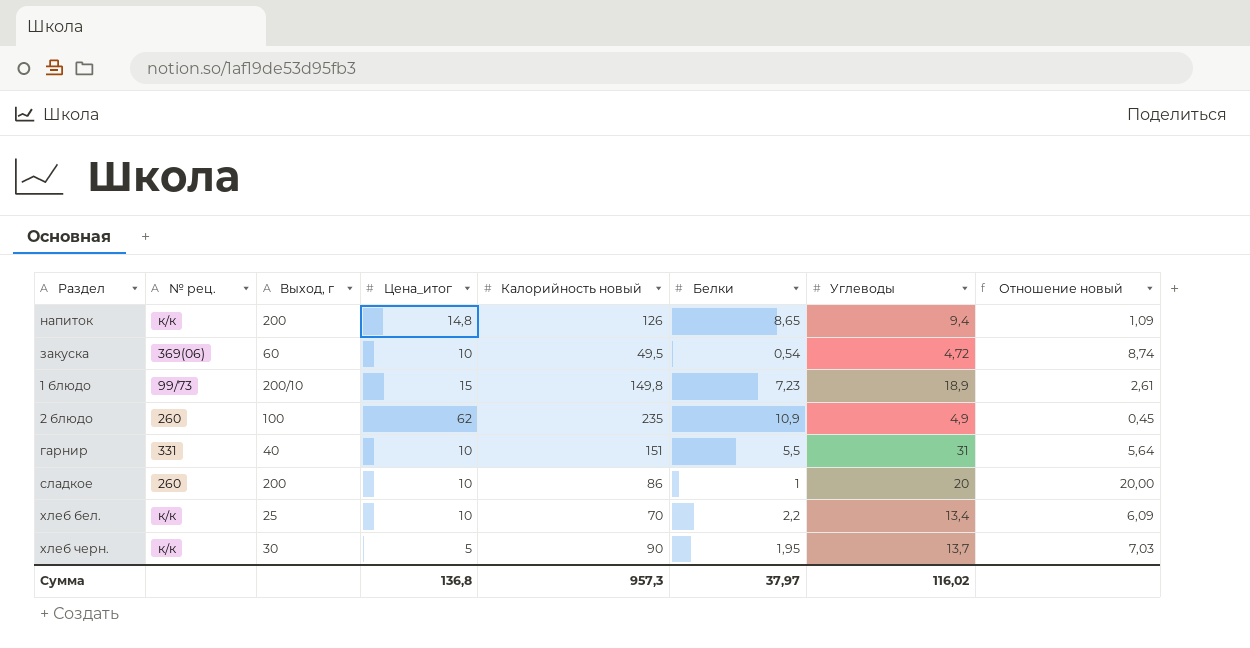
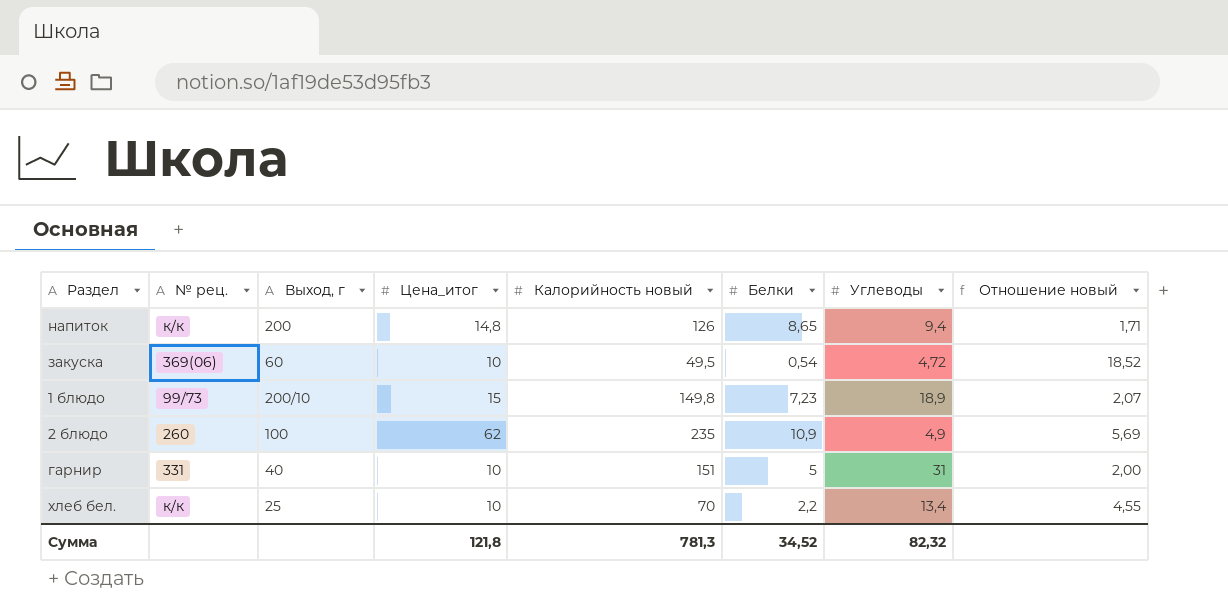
column Отношение новый | formula: [Углеводы] / [Белки] -> [Цена_итог] / [Белки]
row сладкое: 260 | 200 | 10 | 86 | 1 | 20 | 20,00 -> none
row хлеб черн.: к/к | 30 | 5 | 90 | 1,95 | 13,7 | 7,03 -> none
гарнир | Белки: 5,5 -> 5
Сумма | Цена_итог: 136,8 -> 121,8
Сумма | Калорийность новый: 957,3 -> 781,3
Сумма | Белки: 37,97 -> 34,52
Сумма | Углеводы: 116,02 -> 82,32

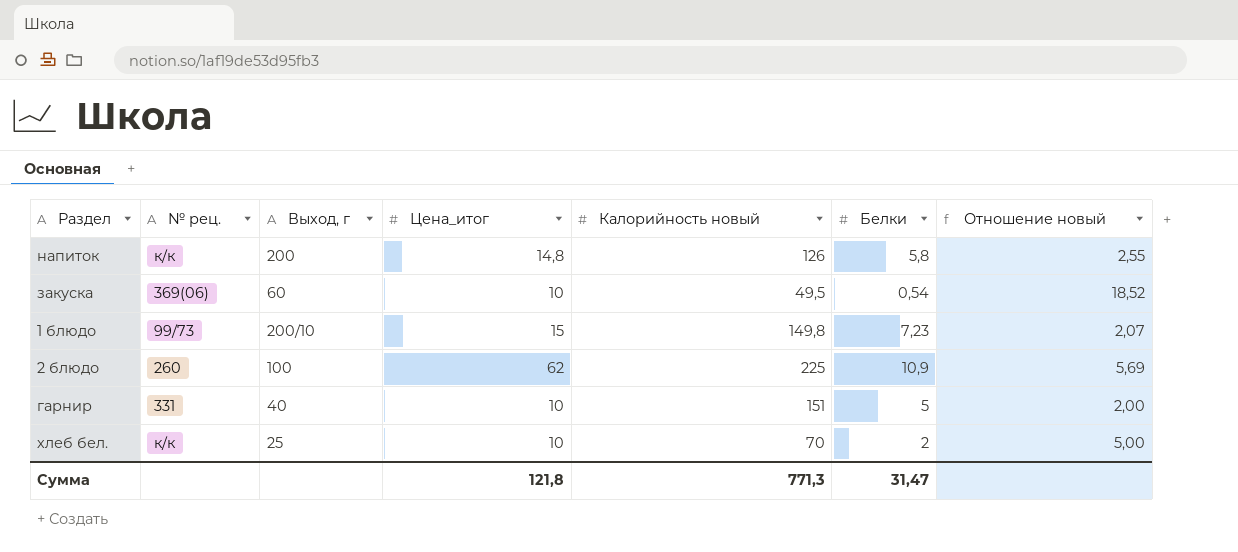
column Углеводы | position: 7 -> none
напиток | Белки: 8,65 -> 5,8
напиток | Отношение новый: 1,71 -> 2,55
2 блюдо | Калорийность новый: 235 -> 225
хлеб бел. | Белки: 2,2 -> 2
хлеб бел. | Отношение новый: 4,55 -> 5,00
Сумма | Калорийность новый: 781,3 -> 771,3
Сумма | Белки: 34,52 -> 31,47

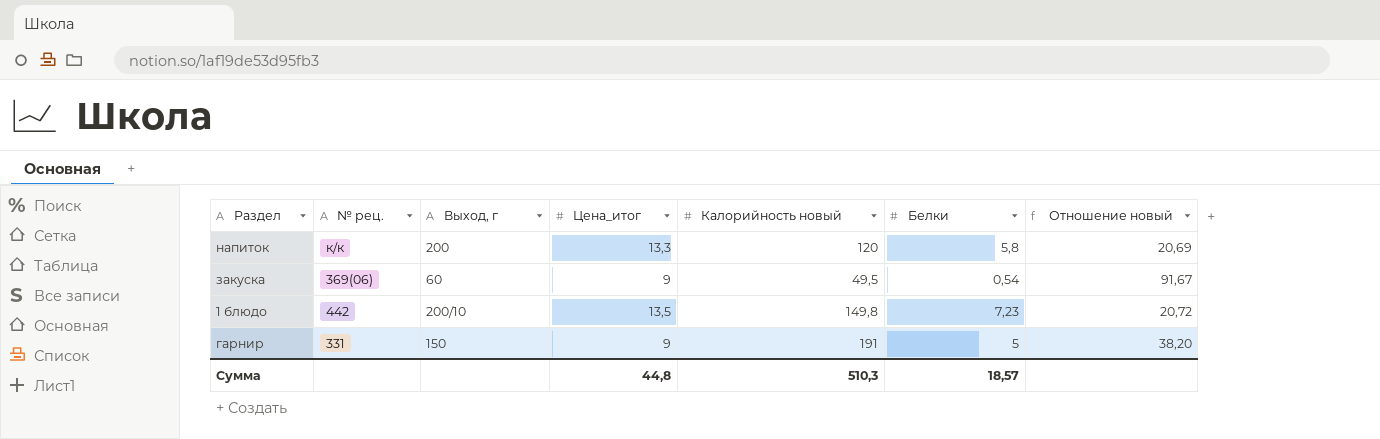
column Отношение новый | formula: [Цена_итог] / [Белки] -> [Калорийность новый] / [Белки]
row 2 блюдо: 260 | 100 | 62 | 225 | 10,9 | 5,69 -> none
row хлеб бел.: к/к | 25 | 10 | 70 | 2 | 5,00 -> none
напиток | Цена_итог: 14,8 -> 13,3
напиток | Калорийность новый: 126 -> 120
закуска | Цена_итог: 10 -> 9
1 блюдо | № рец.: 99/73 -> 442
1 блюдо | Цена_итог: 15 -> 13,5
гарнир | Выход, г: 40 -> 150
гарнир | Цена_итог: 10 -> 9
гарнир | Калорийность новый: 151 -> 191
Сумма | Цена_итог: 121,8 -> 44,8
Сумма | Калорийность новый: 771,3 -> 510,3
Сумма | Белки: 31,47 -> 18,57

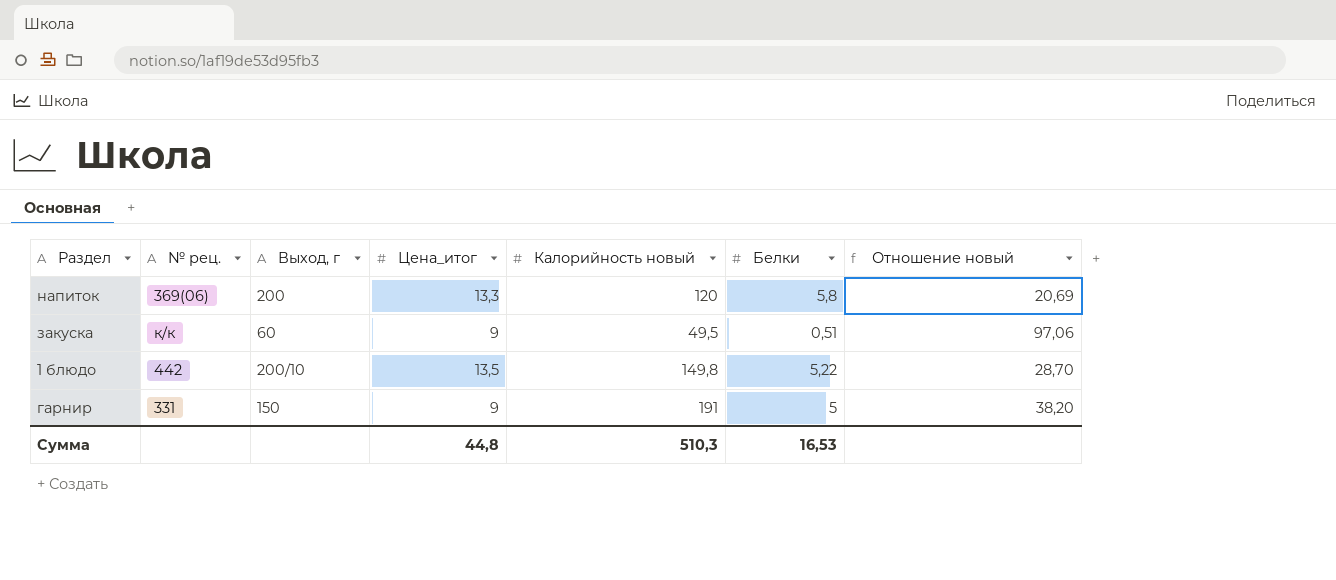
напиток | № рец.: к/к -> 369(06)
закуска | № рец.: 369(06) -> к/к
закуска | Белки: 0,54 -> 0,51
закуска | Отношение новый: 91,67 -> 97,06
1 блюдо | Белки: 7,23 -> 5,22
1 блюдо | Отношение новый: 20,72 -> 28,70
Сумма | Белки: 18,57 -> 16,53

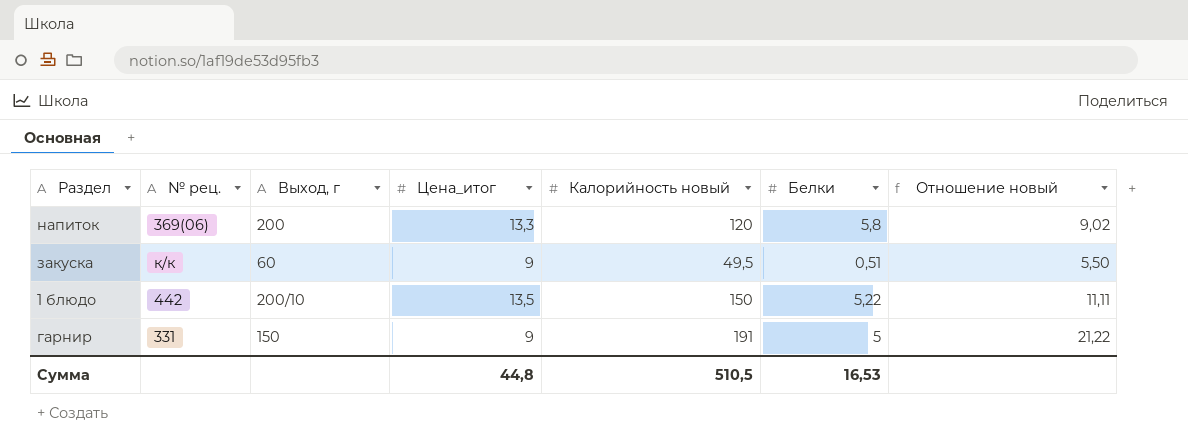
column Отношение новый | formula: [Калорийность новый] / [Белки] -> [Калорийность новый] / [Цена_итог]
1 блюдо | Калорийность новый: 149,8 -> 150
Сумма | Калорийность новый: 510,3 -> 510,5

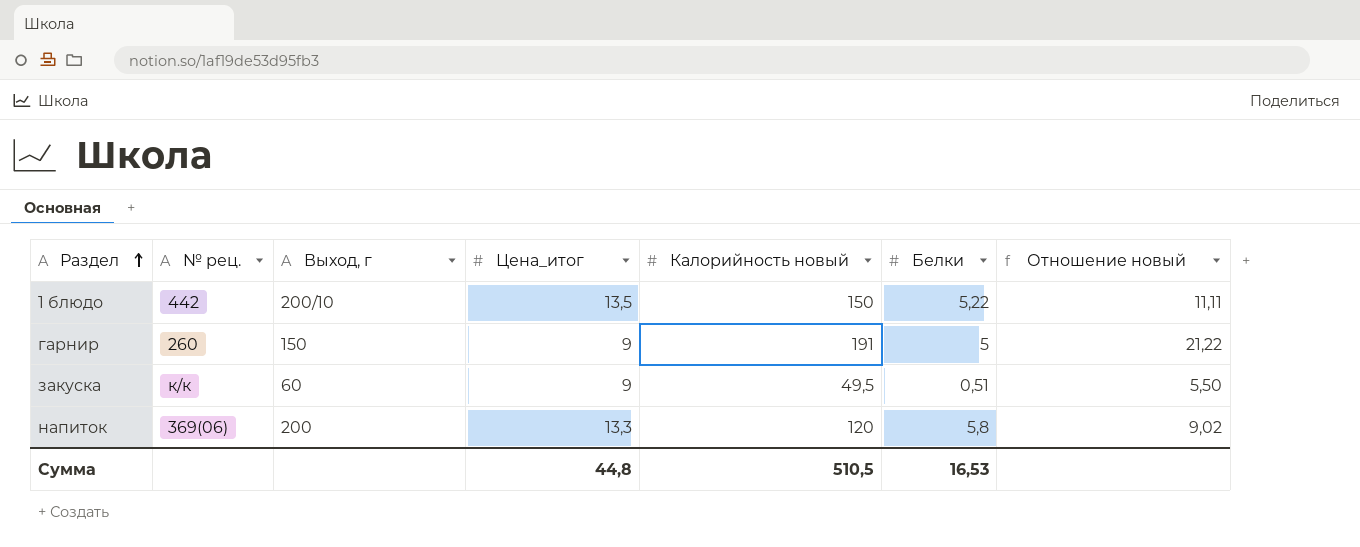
row order: none -> Раздел ascending
гарнир | № рец.: 331 -> 260

